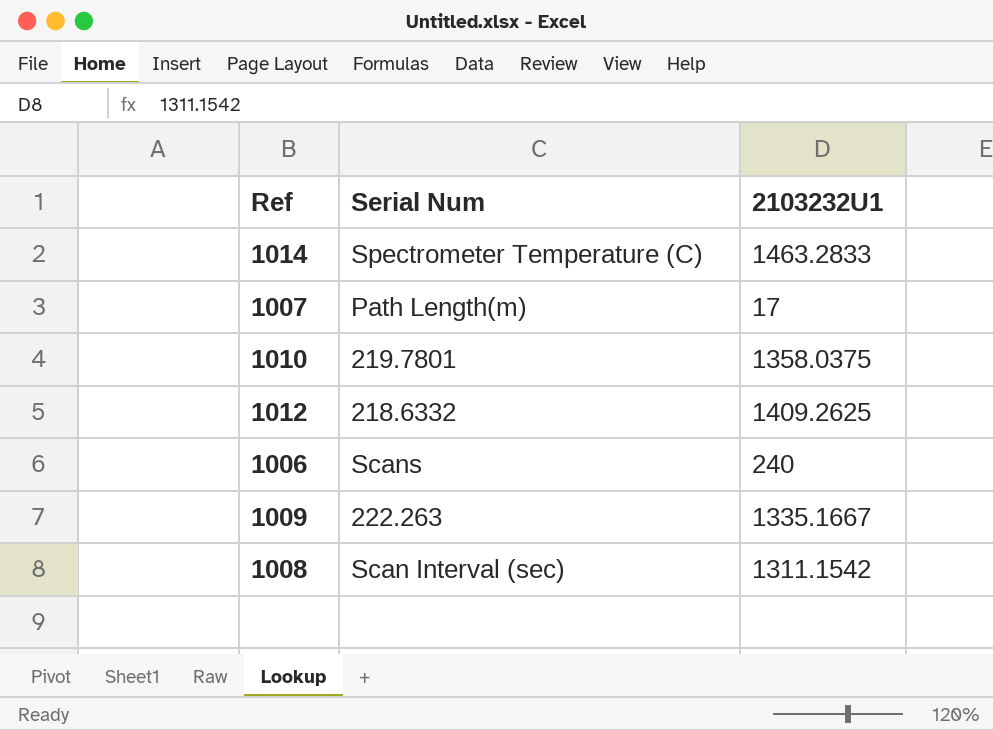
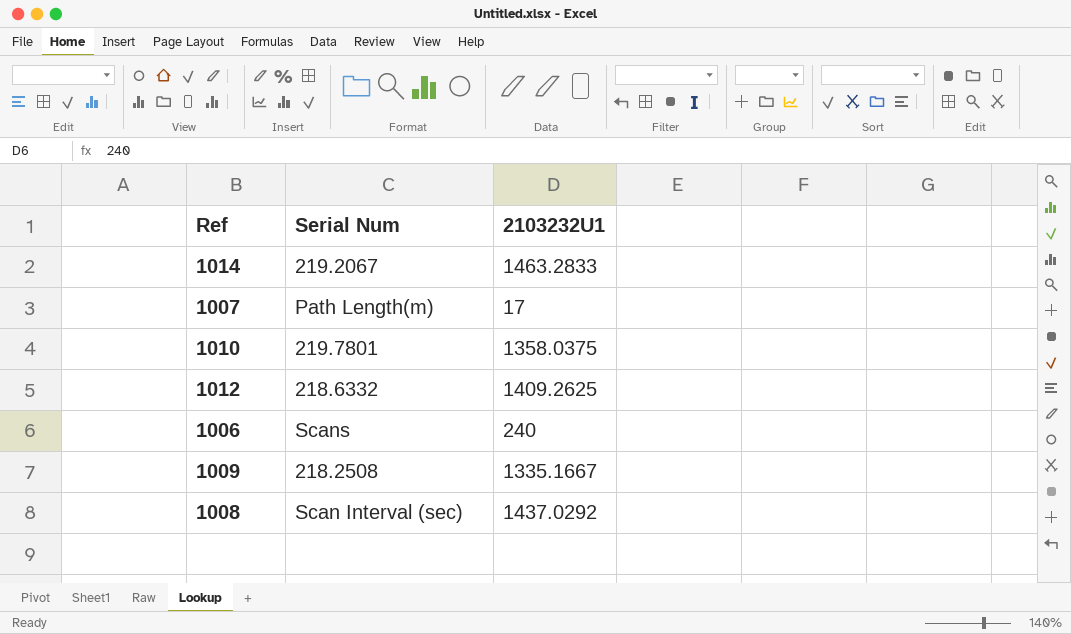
1014 | Serial Num: Spectrometer Temperature (C) -> 219.2067
1009 | Serial Num: 222.263 -> 218.2508
1008 | 2103232U1: 1311.1542 -> 1437.0292

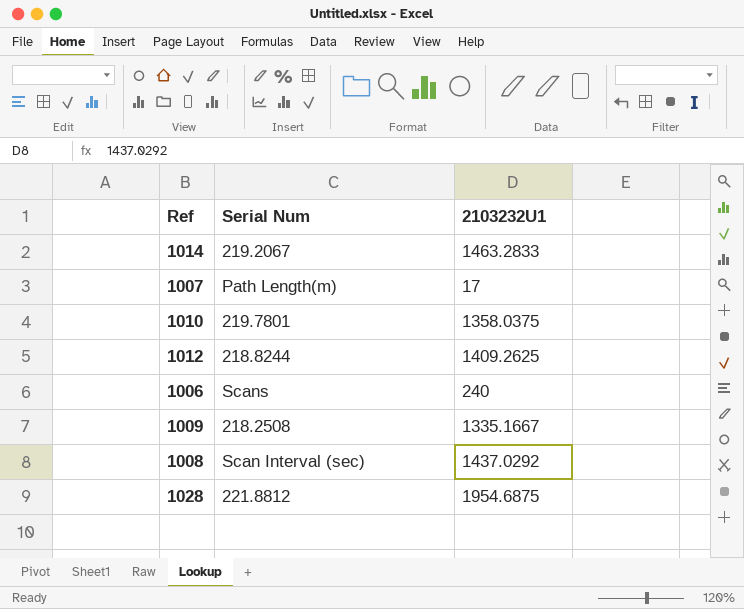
1012 | Serial Num: 218.6332 -> 218.8244
row 1028: none -> 221.8812 | 1954.6875

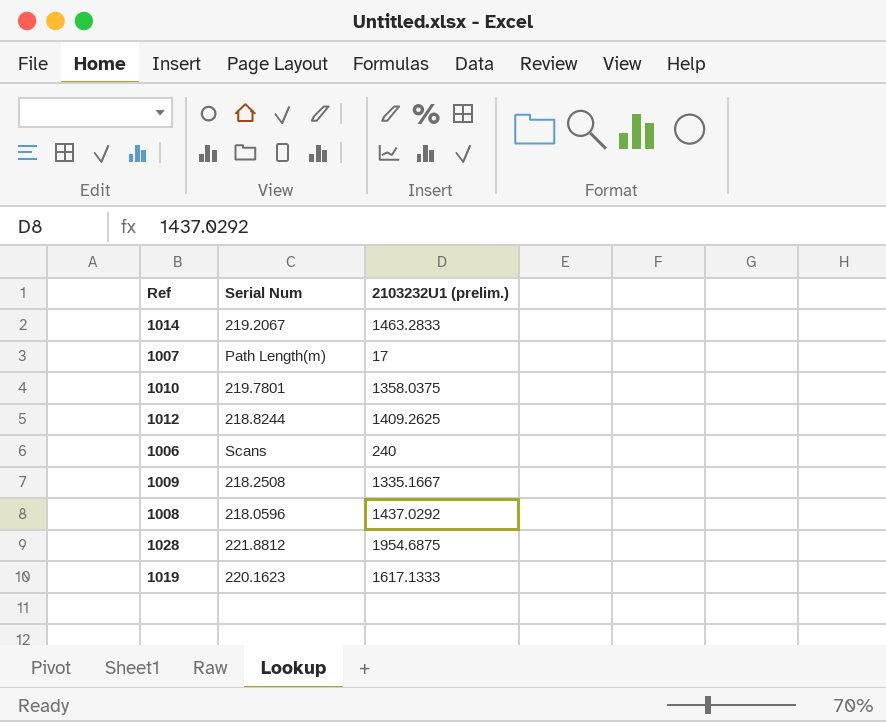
column name: 2103232U1 -> 2103232U1 (prelim.)
1008 | Serial Num: Scan Interval (sec) -> 218.0596
row 1019: none -> 220.1623 | 1617.1333

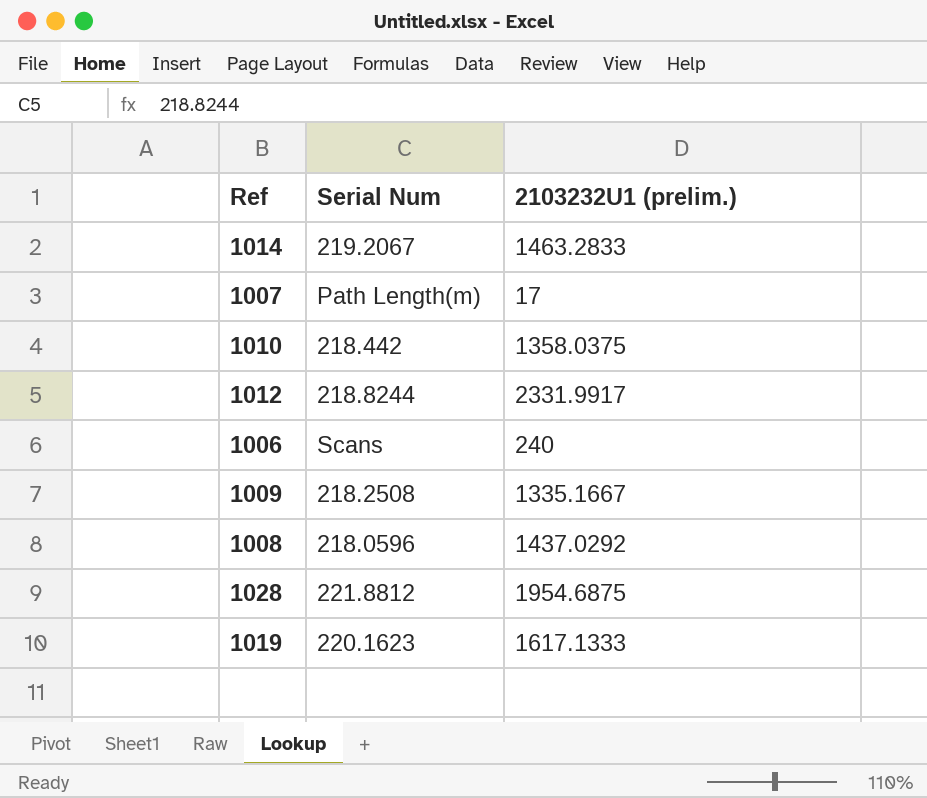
1010 | Serial Num: 219.7801 -> 218.442
1012 | 2103232U1 (prelim.): 1409.2625 -> 2331.9917

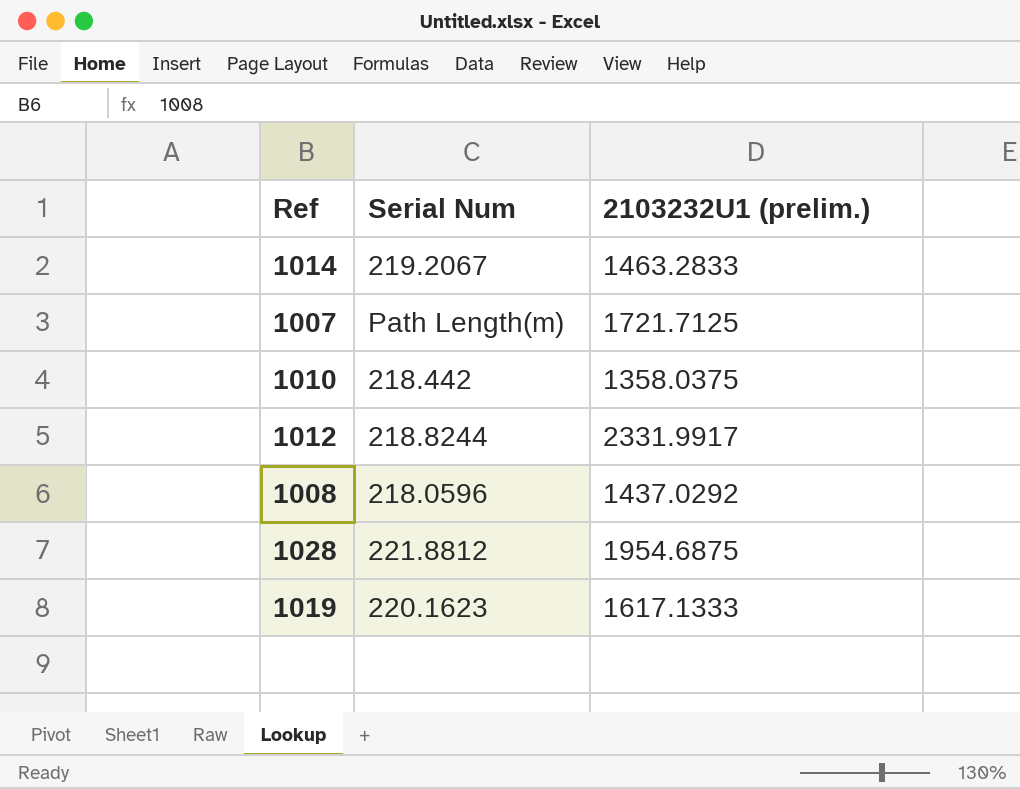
row 1006: Scans | 240 -> none
row 1009: 218.2508 | 1335.1667 -> none
1007 | 2103232U1 (prelim.): 17 -> 1721.7125

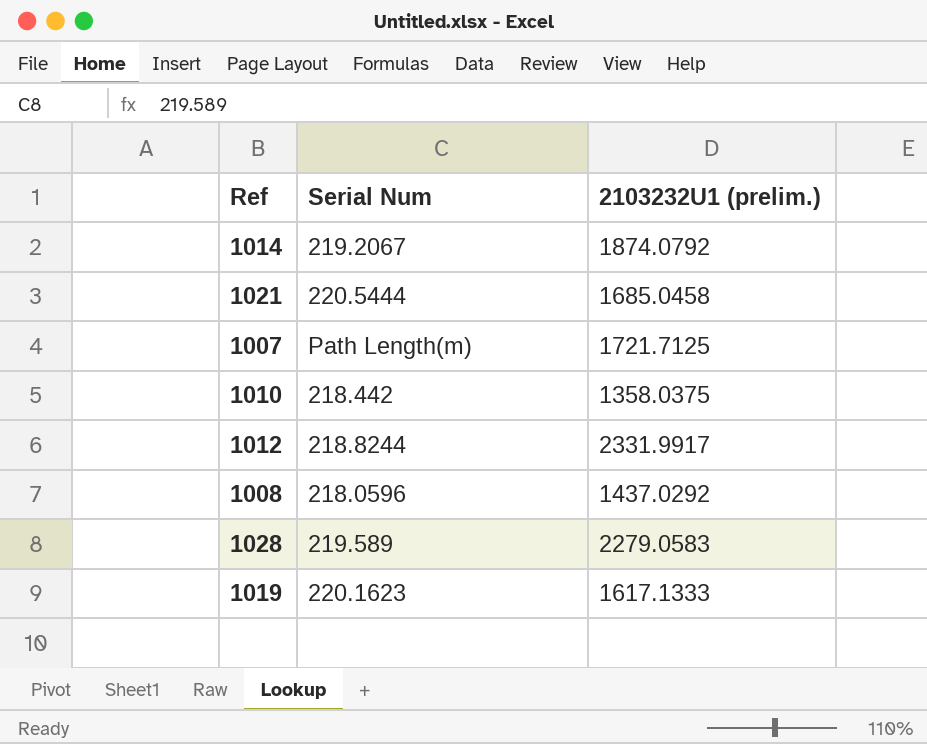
1014 | 2103232U1 (prelim.): 1463.2833 -> 1874.0792
row 1021: none -> 220.5444 | 1685.0458
1028 | Serial Num: 221.8812 -> 219.589
1028 | 2103232U1 (prelim.): 1954.6875 -> 2279.0583

